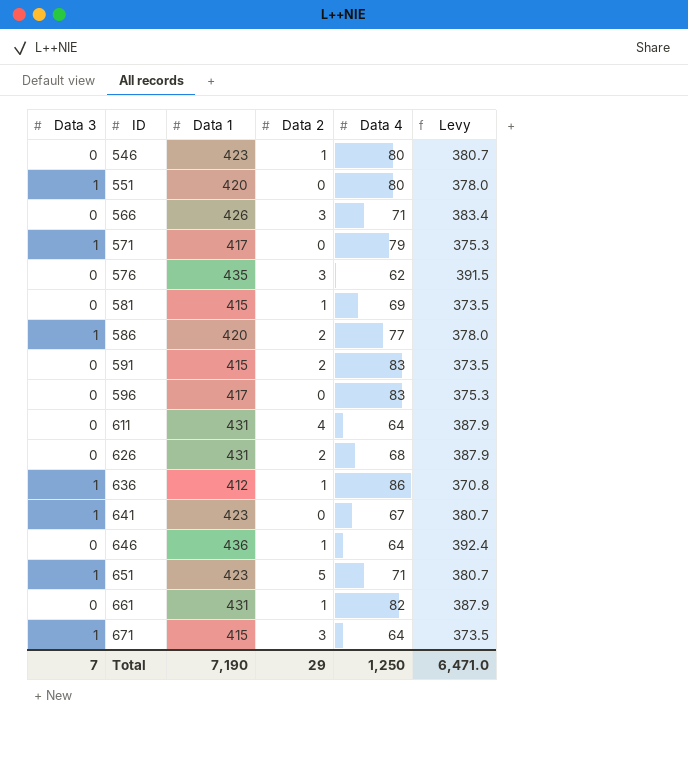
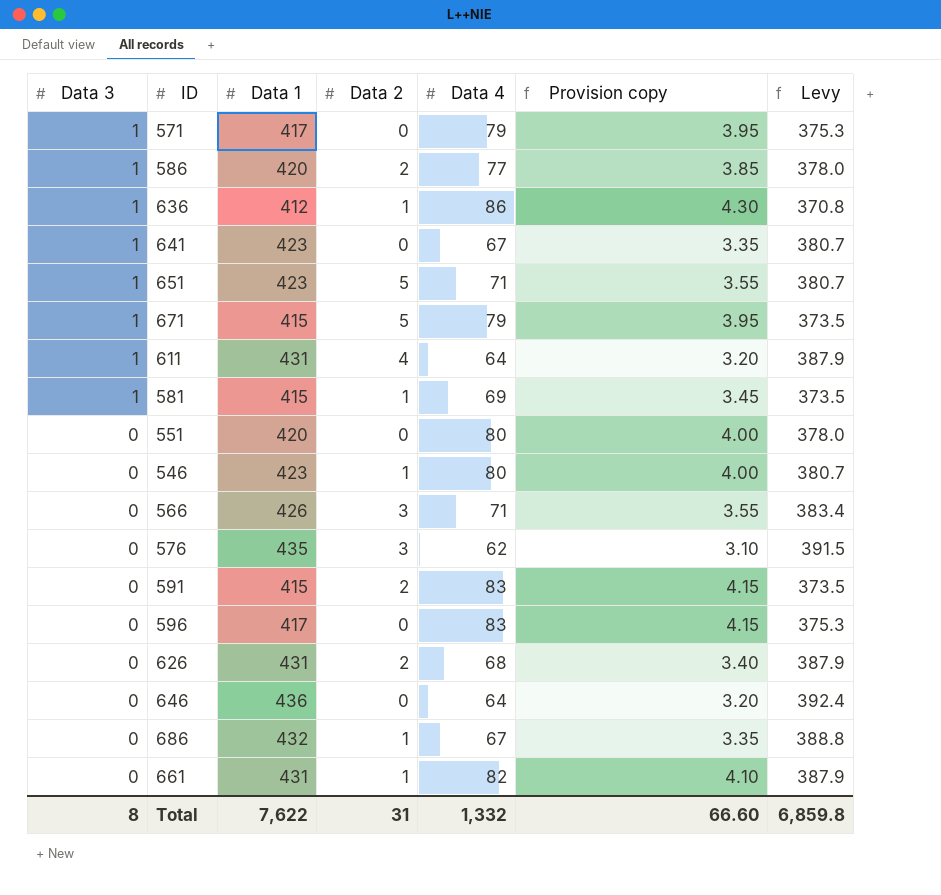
row order: ID ascending -> Data 3 descending
column Provision copy | formula: none -> [Data 4] * 0.05
671 | Data 2: 3 -> 5
671 | Data 4: 64 -> 79
611 | Data 3: 0 -> 1
581 | Data 3: 0 -> 1
551 | Data 3: 1 -> 0
646 | Data 2: 1 -> 0
row 686: none -> 0 | 432 | 1 | 67 | 3.35 | 388.8
Total | Data 3: 7 -> 8
Total | Data 1: 7,190 -> 7,622
Total | Data 2: 29 -> 31
Total | Data 4: 1,250 -> 1,332
Total | Levy: 6,471.0 -> 6,859.8

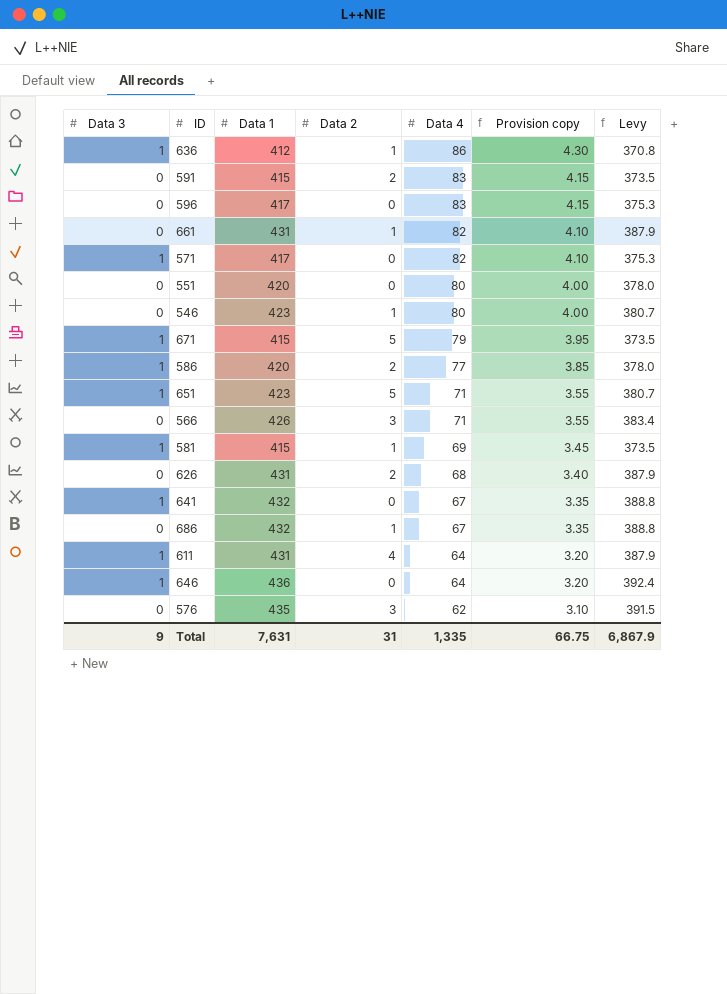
row order: Data 3 descending -> Data 4 descending
571 | Data 4: 79 -> 82
571 | Provision copy: 3.95 -> 4.10
641 | Data 1: 423 -> 432
641 | Levy: 380.7 -> 388.8
646 | Data 3: 0 -> 1
Total | Data 3: 8 -> 9
Total | Data 1: 7,622 -> 7,631
Total | Data 4: 1,332 -> 1,335
Total | Provision copy: 66.60 -> 66.75
Total | Levy: 6,859.8 -> 6,867.9

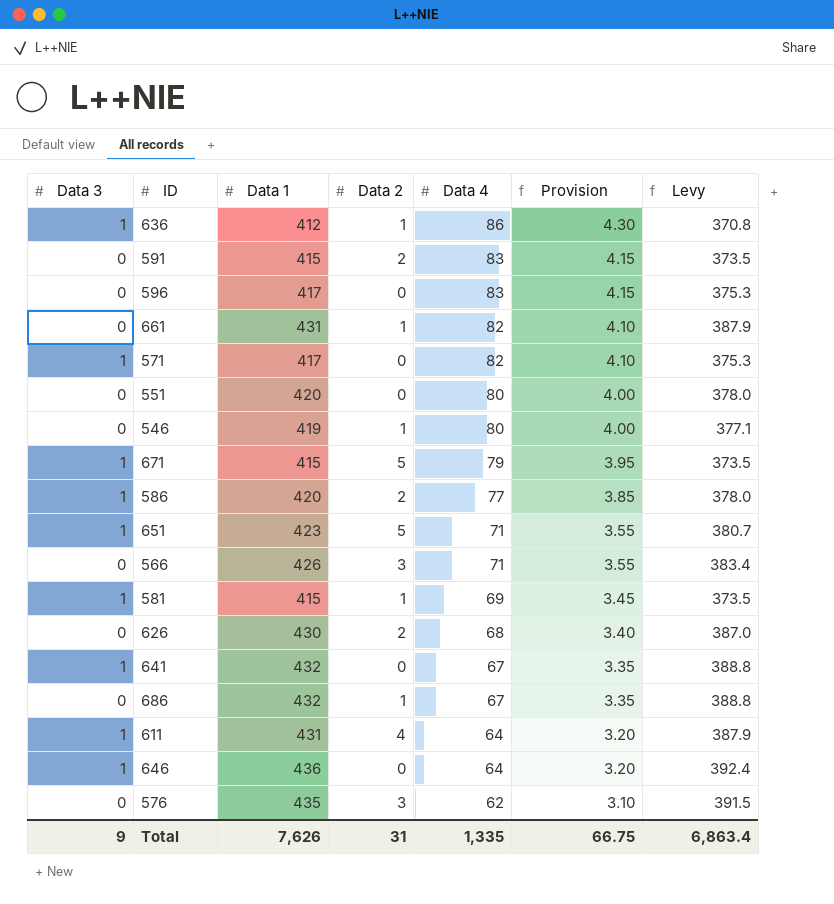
column name: Provision copy -> Provision
546 | Data 1: 423 -> 419
546 | Levy: 380.7 -> 377.1
626 | Data 1: 431 -> 430
626 | Levy: 387.9 -> 387.0
Total | Data 1: 7,631 -> 7,626
Total | Levy: 6,867.9 -> 6,863.4

